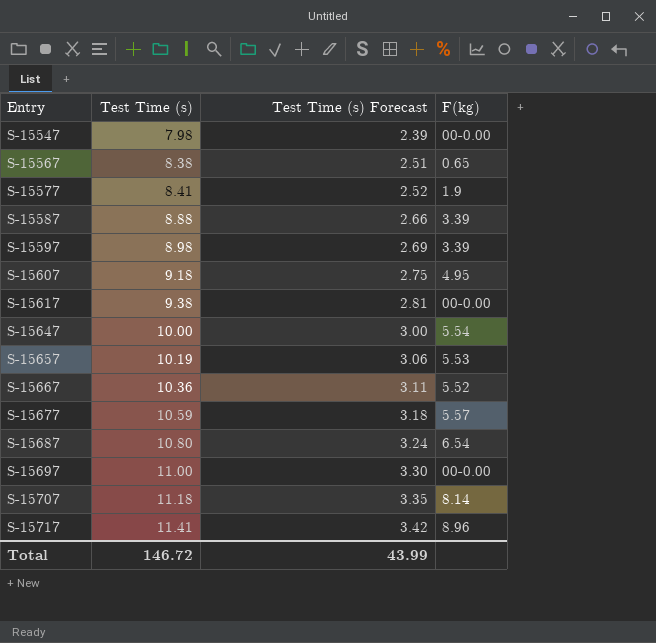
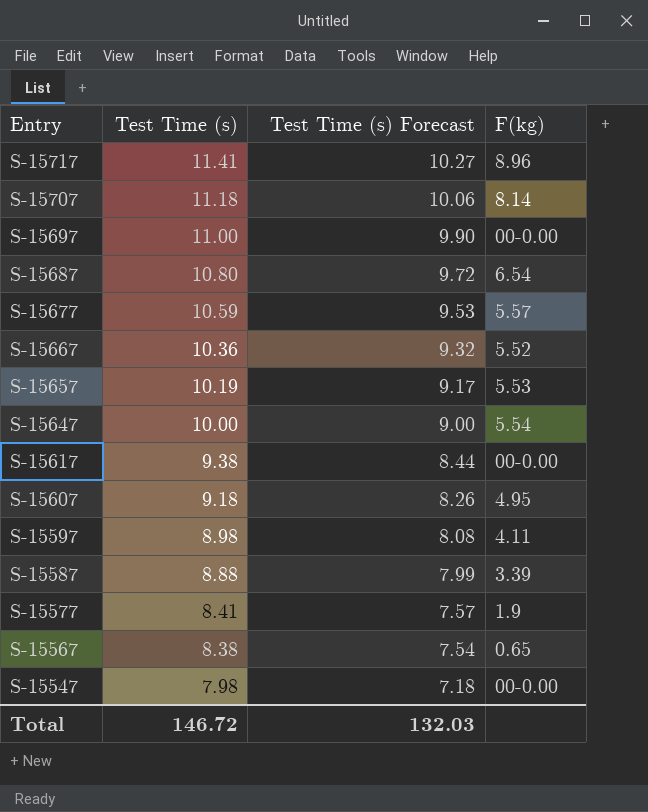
row order: Entry ascending -> Entry descending
column Test Time (s) Forecast | formula: [Test Time (s)] * 0.3 -> [Test Time (s)] * 0.9
S-15597 | F(kg): 3.39 -> 4.11
Total | Test Time (s) Forecast: 43.99 -> 132.03

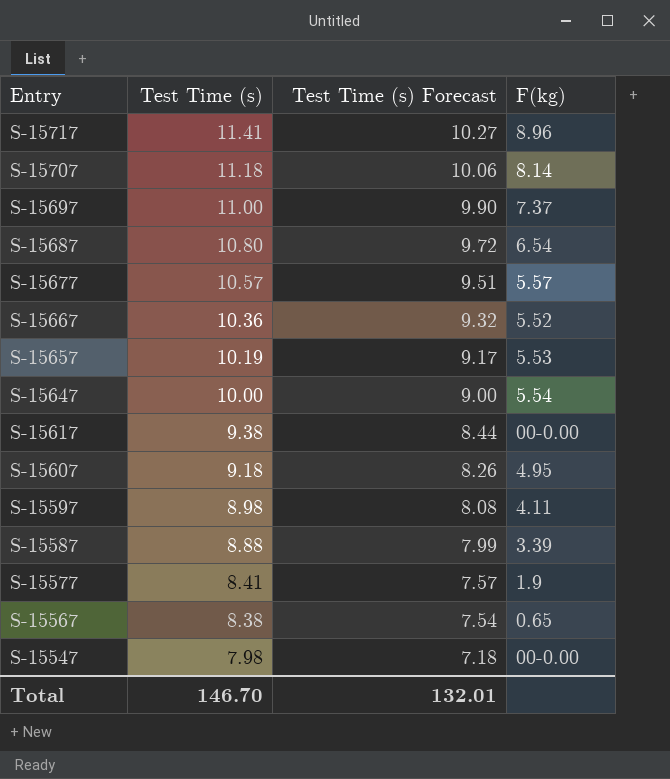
S-15697 | F(kg): 00-0.00 -> 7.37
S-15677 | Test Time (s): 10.59 -> 10.57
S-15677 | Test Time (s) Forecast: 9.53 -> 9.51
Total | Test Time (s): 146.72 -> 146.70
Total | Test Time (s) Forecast: 132.03 -> 132.01

